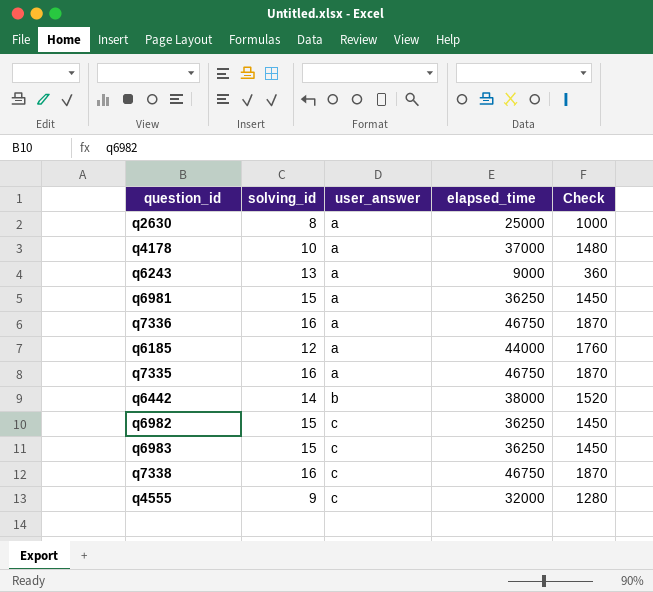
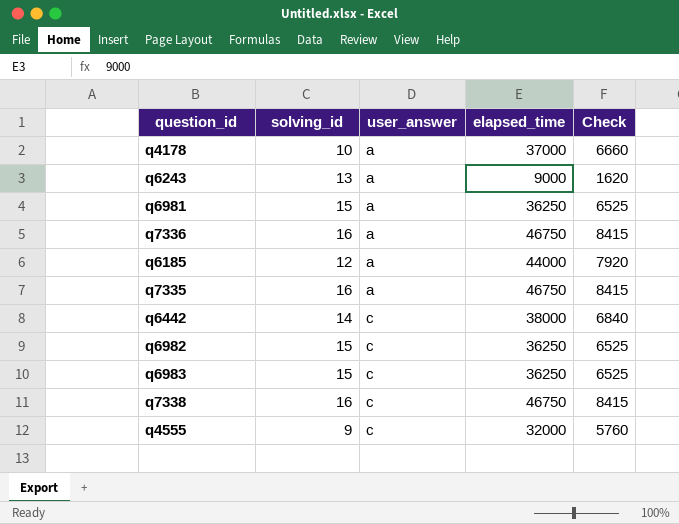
column Check | formula: [elapsed_time] * 0.04 -> [elapsed_time] * 0.18
row q2630: 8 | a | 25000 | 1000 -> none
q6442 | user_answer: b -> c

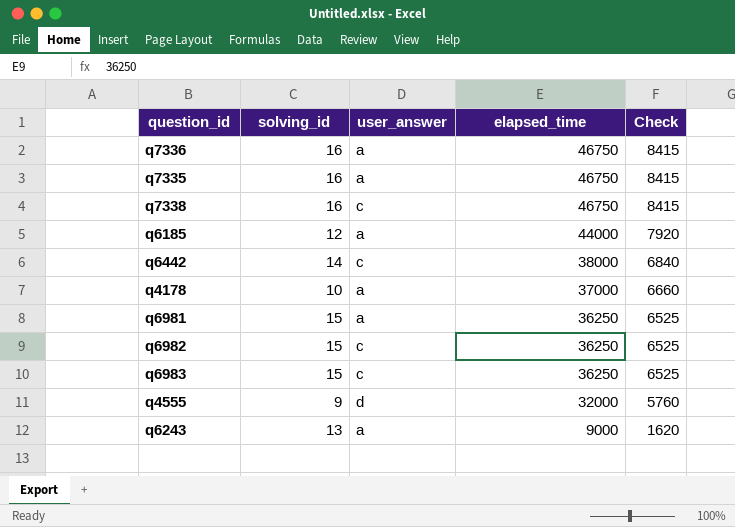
row order: user_answer ascending -> elapsed_time descending
q4555 | user_answer: c -> d

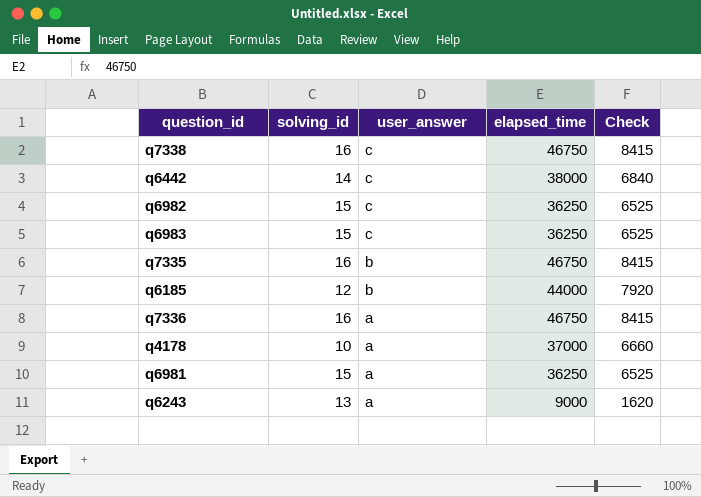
row order: elapsed_time descending -> user_answer descending
row q4555: 9 | d | 32000 | 5760 -> none
q7335 | user_answer: a -> b
q6185 | user_answer: a -> b

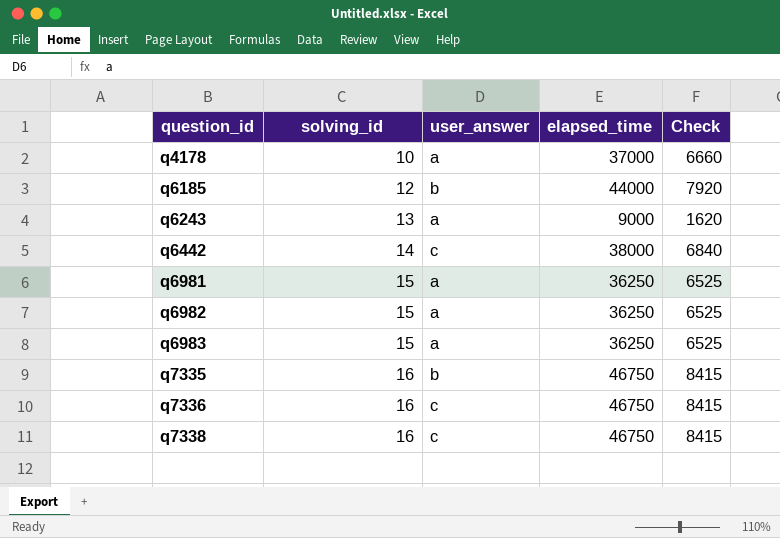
row order: user_answer descending -> question_id ascending
q6982 | user_answer: c -> a
q6983 | user_answer: c -> a
q7336 | user_answer: a -> c

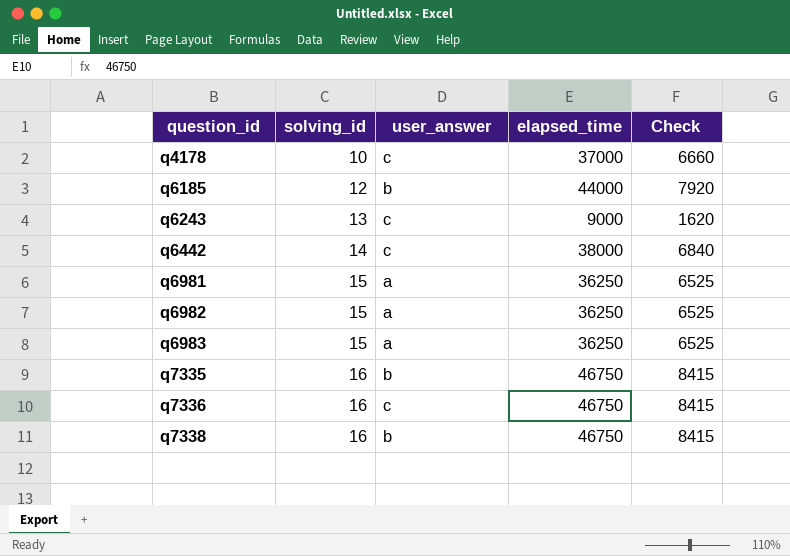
q4178 | user_answer: a -> c
q6243 | user_answer: a -> c
q7338 | user_answer: c -> b

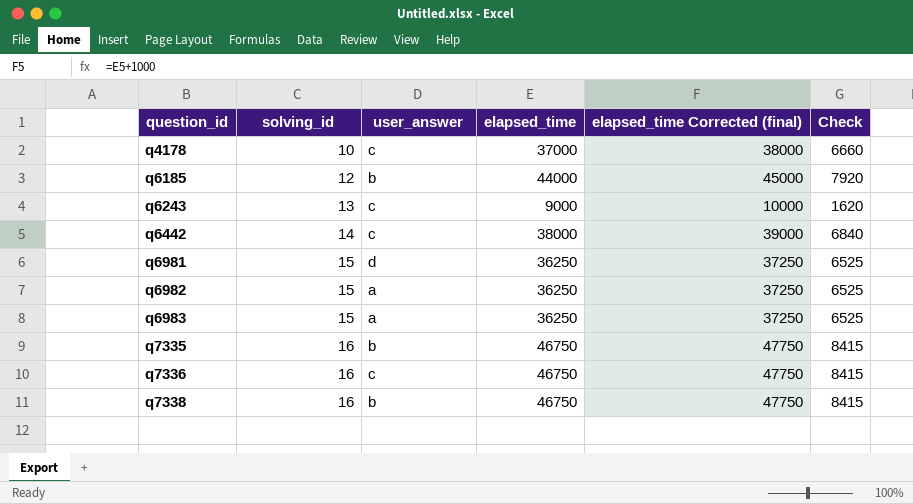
column elapsed_time Corrected (final) | formula: none -> [elapsed_time] + 1000
q6981 | user_answer: a -> d

